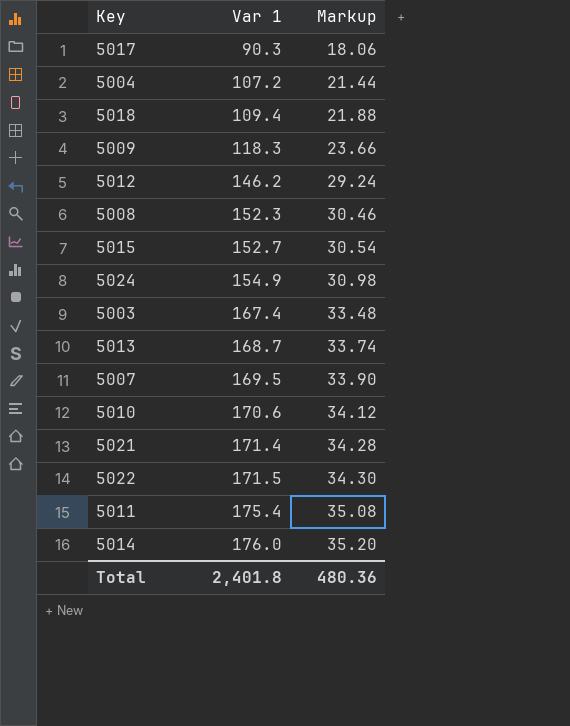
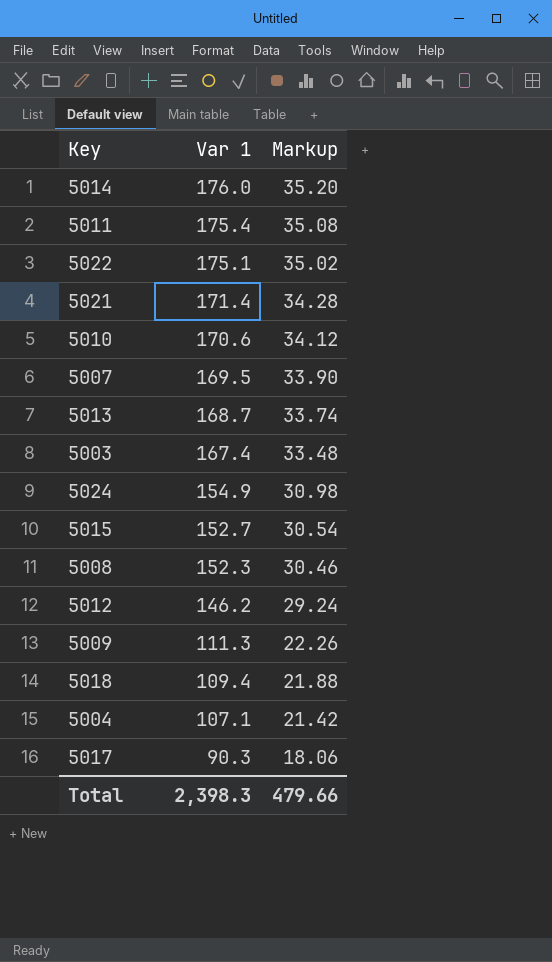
row order: Var 1 ascending -> Var 1 descending
5022 | Var 1: 171.5 -> 175.1
5022 | Markup: 34.30 -> 35.02
5009 | Var 1: 118.3 -> 111.3
5009 | Markup: 23.66 -> 22.26
5004 | Var 1: 107.2 -> 107.1
5004 | Markup: 21.44 -> 21.42
Total | Var 1: 2,401.8 -> 2,398.3
Total | Markup: 480.36 -> 479.66

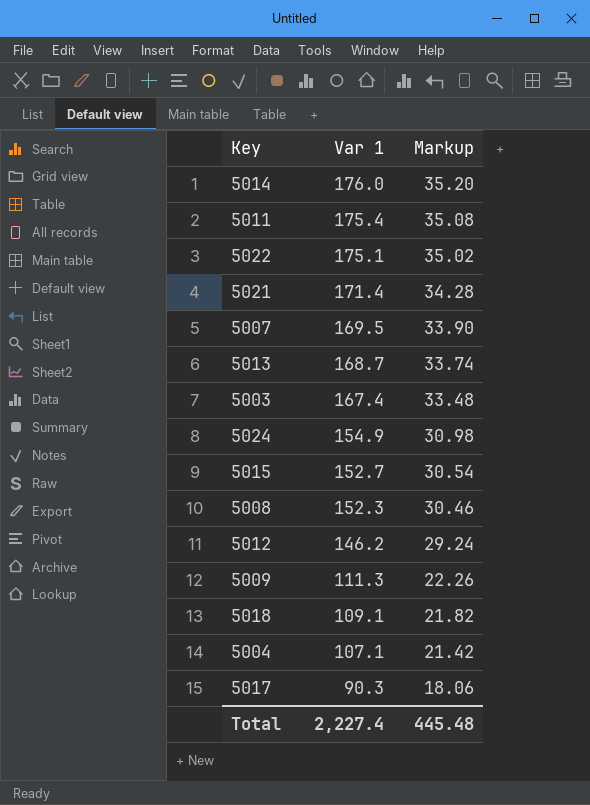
row 5010: 170.6 | 34.12 -> none
5018 | Var 1: 109.4 -> 109.1
5018 | Markup: 21.88 -> 21.82
Total | Var 1: 2,398.3 -> 2,227.4
Total | Markup: 479.66 -> 445.48

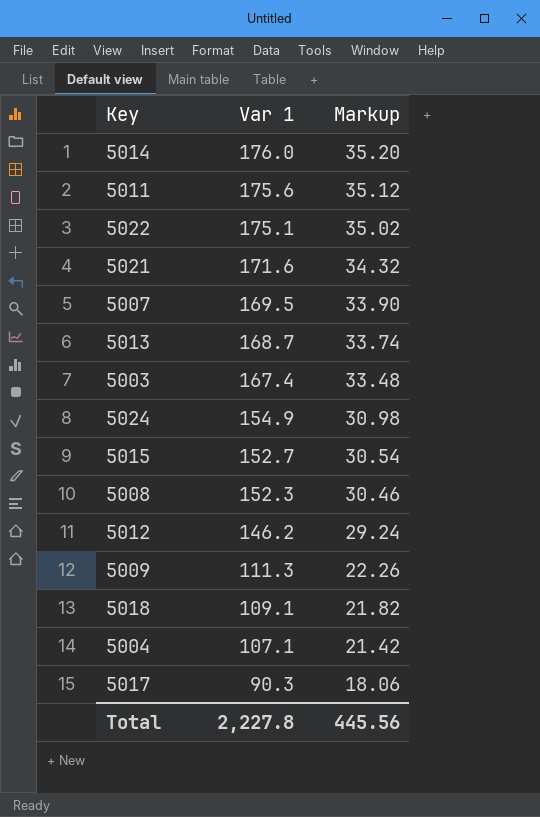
5011 | Var 1: 175.4 -> 175.6
5011 | Markup: 35.08 -> 35.12
5021 | Var 1: 171.4 -> 171.6
5021 | Markup: 34.28 -> 34.32
Total | Var 1: 2,227.4 -> 2,227.8
Total | Markup: 445.48 -> 445.56

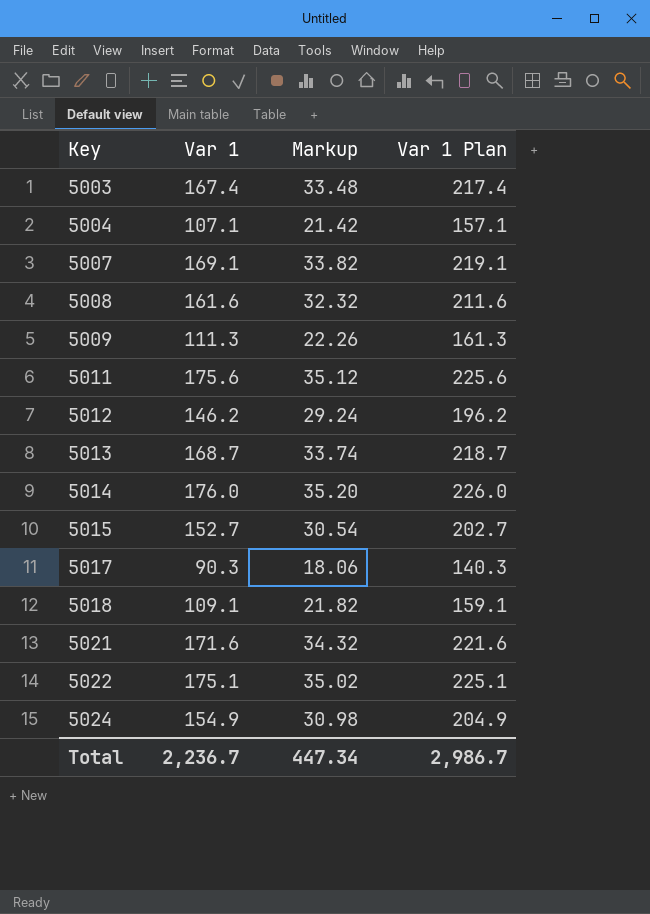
row order: Var 1 descending -> Key ascending
column Var 1 Plan | formula: none -> [Var 1] + 50
5007 | Var 1: 169.5 -> 169.1
5007 | Markup: 33.90 -> 33.82
5008 | Var 1: 152.3 -> 161.6
5008 | Markup: 30.46 -> 32.32
Total | Var 1: 2,227.8 -> 2,236.7
Total | Markup: 445.56 -> 447.34

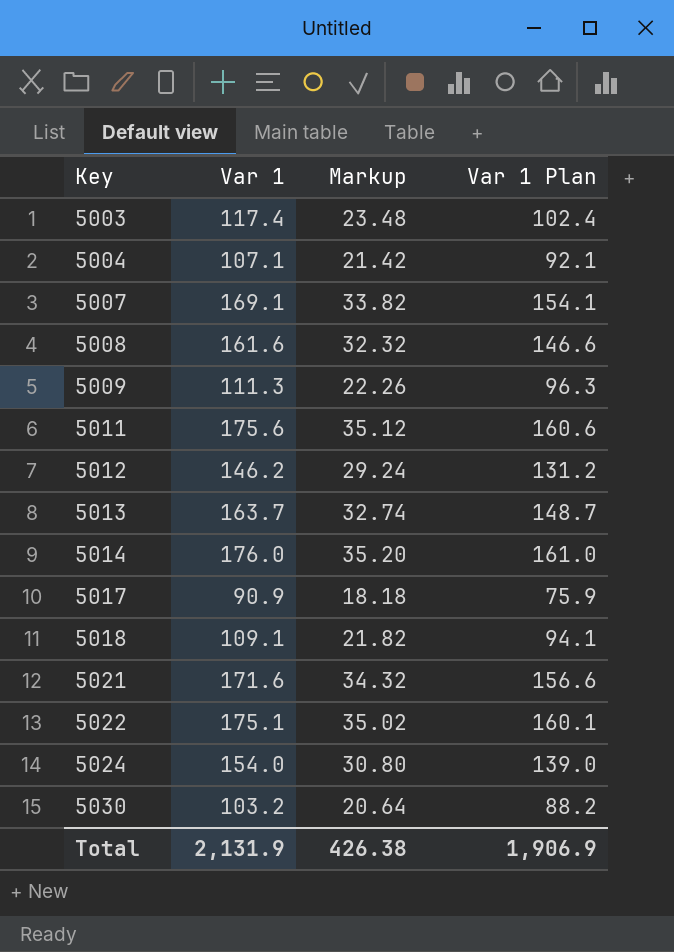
column Var 1 Plan | formula: [Var 1] + 50 -> [Var 1] - 15
row 5015: 152.7 | 30.54 | 202.7 -> none
5003 | Var 1: 167.4 -> 117.4
5003 | Markup: 33.48 -> 23.48
5013 | Var 1: 168.7 -> 163.7
5013 | Markup: 33.74 -> 32.74
5017 | Var 1: 90.3 -> 90.9
5017 | Markup: 18.06 -> 18.18
5024 | Var 1: 154.9 -> 154.0
5024 | Markup: 30.98 -> 30.80
row 5030: none -> 103.2 | 20.64 | 88.2
Total | Var 1: 2,236.7 -> 2,131.9
Total | Markup: 447.34 -> 426.38
Total | Var 1 Plan: 2,986.7 -> 1,906.9

